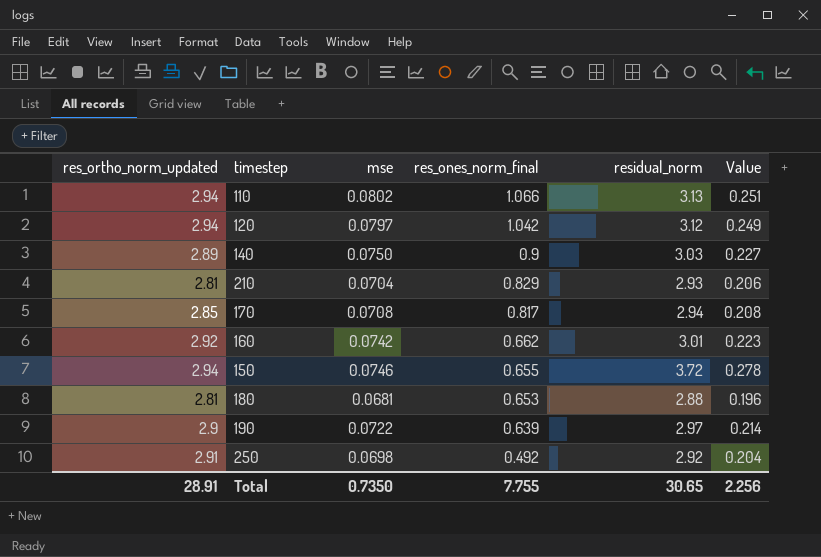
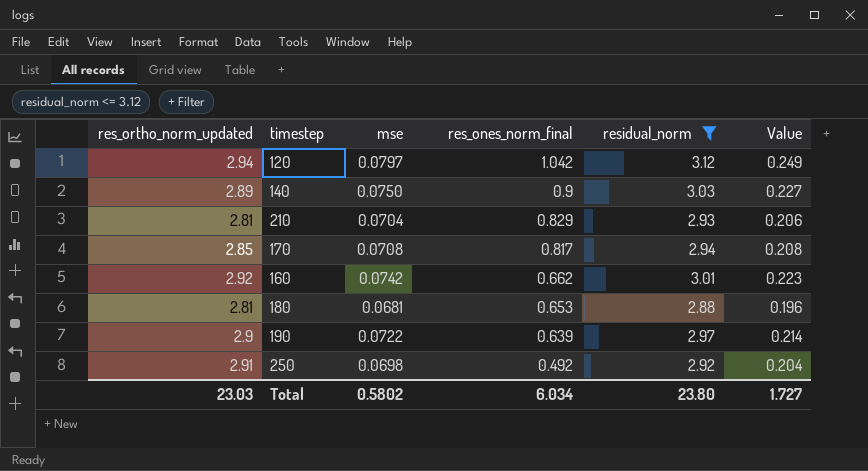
filter: none -> residual_norm <= 3.12
Total | res_ortho_norm_updated: 28.91 -> 23.03
Total | mse: 0.7350 -> 0.5802
Total | res_ones_norm_final: 7.755 -> 6.034
Total | residual_norm: 30.65 -> 23.80
Total | Value: 2.256 -> 1.727

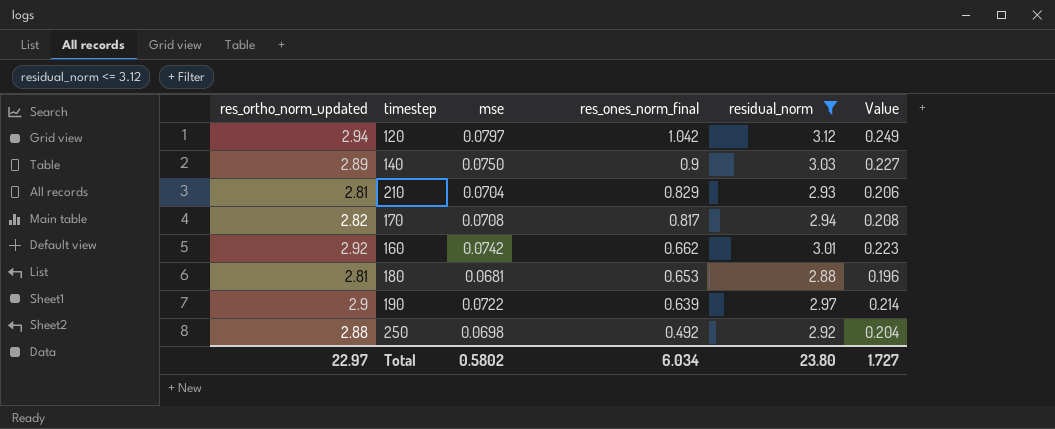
170 | res_ortho_norm_updated: 2.85 -> 2.82
250 | res_ortho_norm_updated: 2.91 -> 2.88
Total | res_ortho_norm_updated: 23.03 -> 22.97

